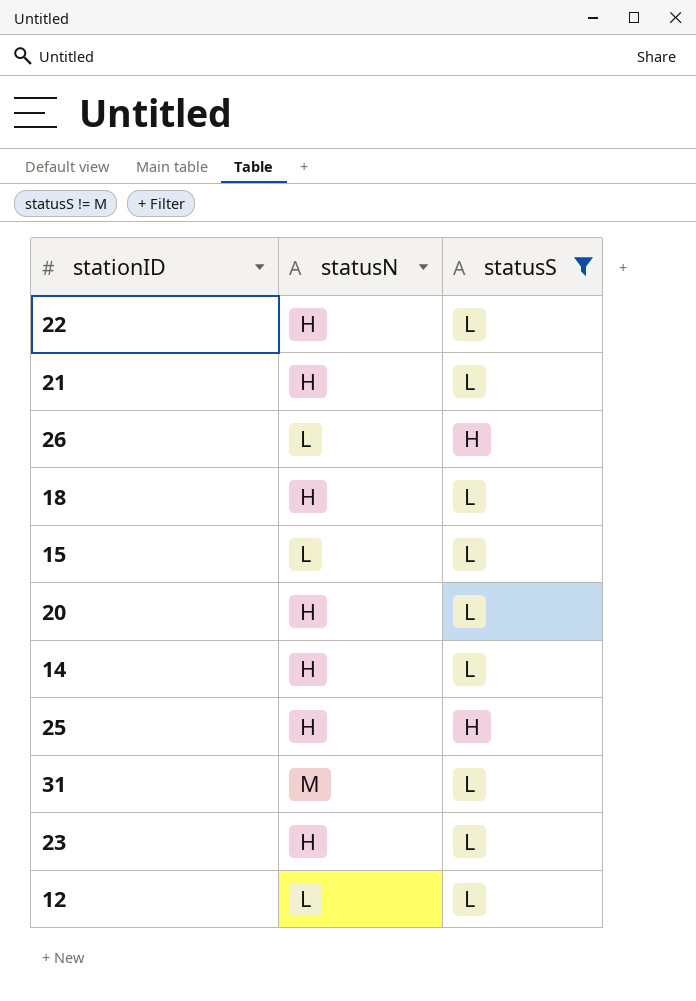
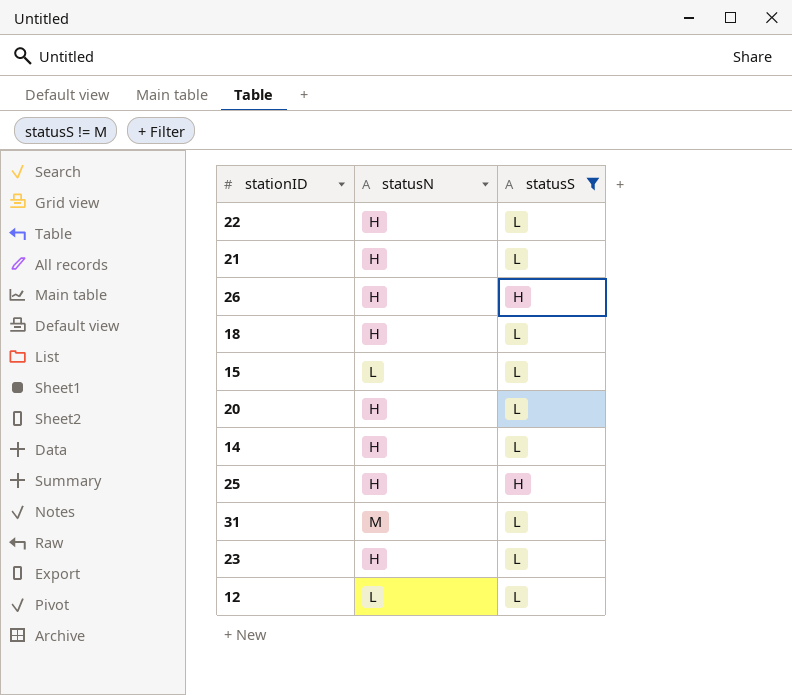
26 | statusN: L -> H

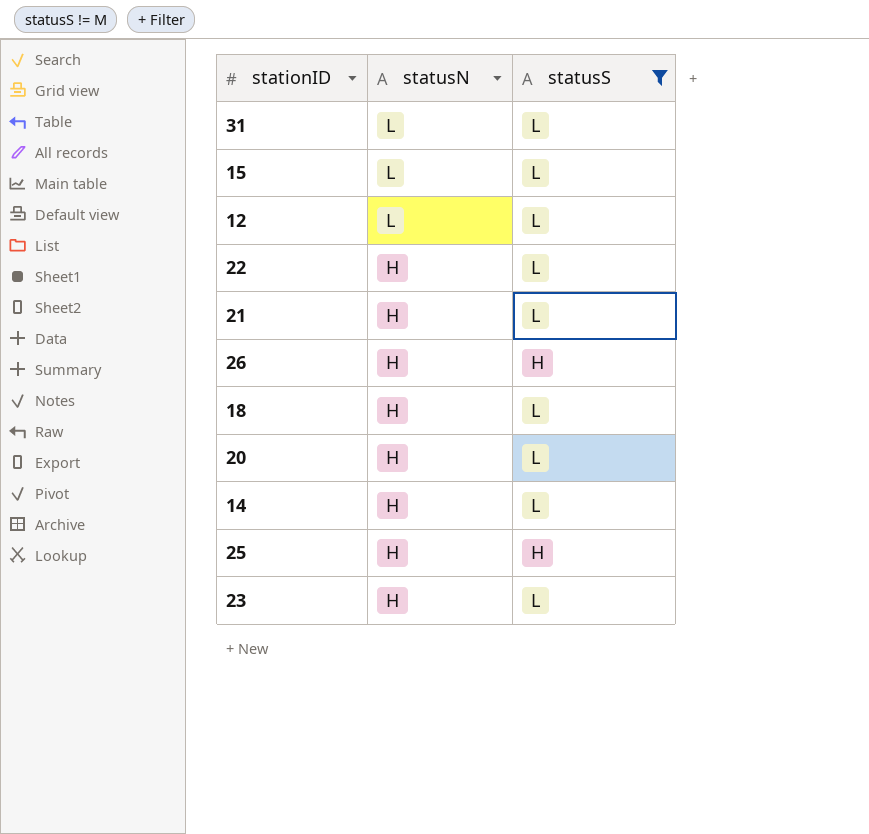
row order: none -> statusN descending
31 | statusN: M -> L

